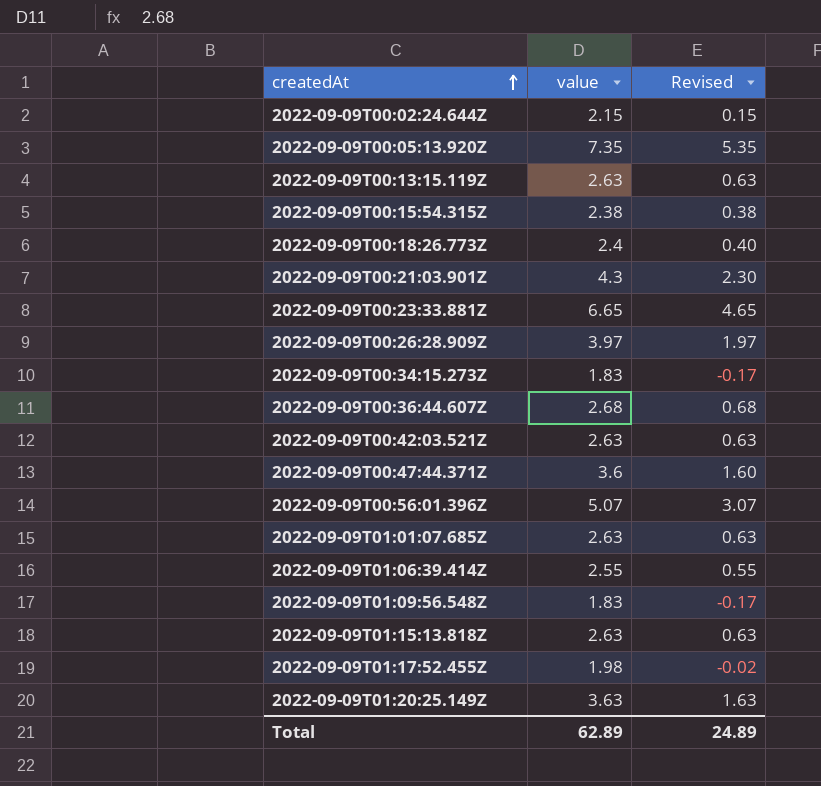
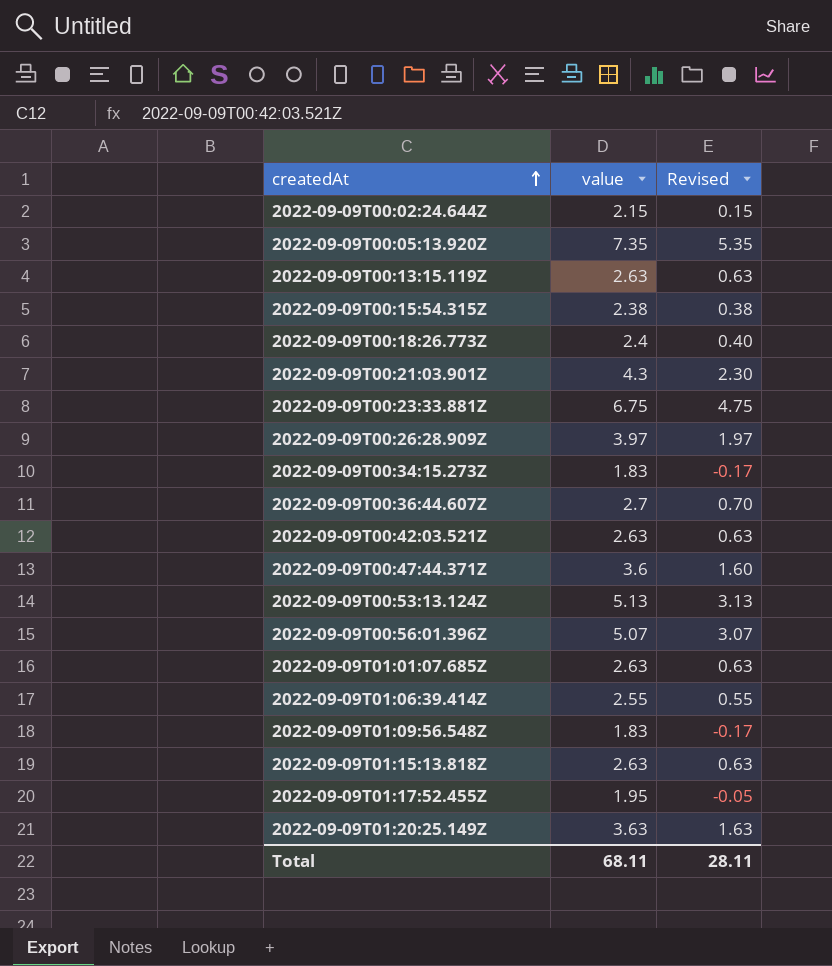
2022-09-09T00:23:33.881Z | value: 6.65 -> 6.75
2022-09-09T00:23:33.881Z | Revised: 4.65 -> 4.75
2022-09-09T00:36:44.607Z | value: 2.68 -> 2.7
2022-09-09T00:36:44.607Z | Revised: 0.68 -> 0.70
row 2022-09-09T00:53:13.124Z: none -> 5.13 | 3.13
2022-09-09T01:17:52.455Z | value: 1.98 -> 1.95
2022-09-09T01:17:52.455Z | Revised: -0.02 -> -0.05
Total | value: 62.89 -> 68.11
Total | Revised: 24.89 -> 28.11

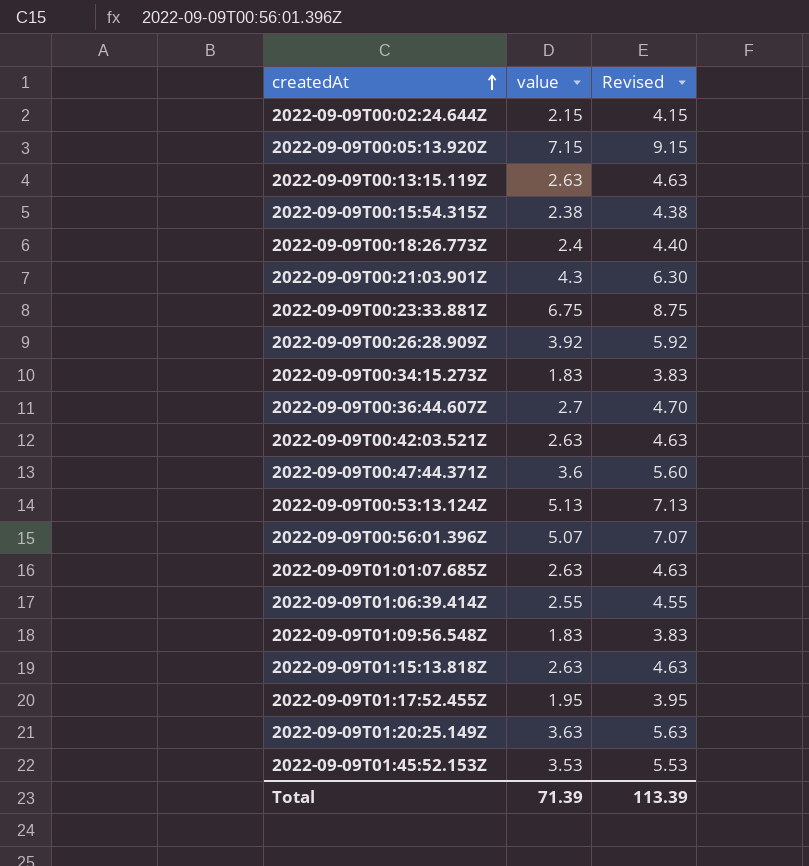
column Revised | formula: [value] - 2 -> [value] + 2
2022-09-09T00:05:13.920Z | value: 7.35 -> 7.15
2022-09-09T00:26:28.909Z | value: 3.97 -> 3.92
row 2022-09-09T01:45:52.153Z: none -> 3.53 | 5.53
Total | value: 68.11 -> 71.39
Total | Revised: 28.11 -> 113.39

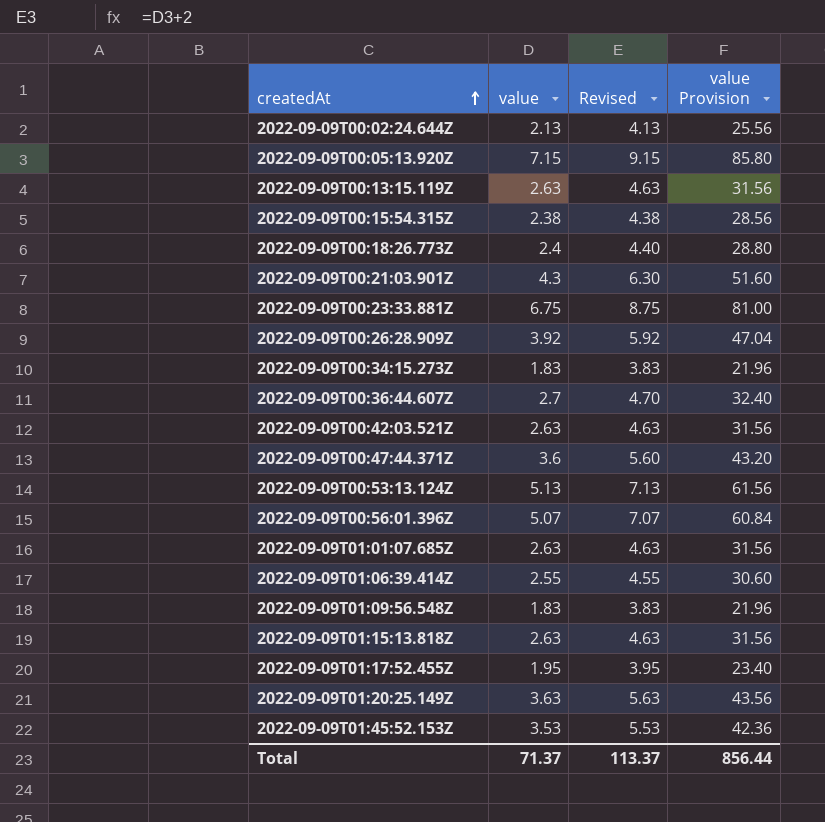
column value Provision | formula: none -> [value] * 12
2022-09-09T00:02:24.644Z | value: 2.15 -> 2.13
2022-09-09T00:02:24.644Z | Revised: 4.15 -> 4.13
Total | value: 71.39 -> 71.37
Total | Revised: 113.39 -> 113.37

